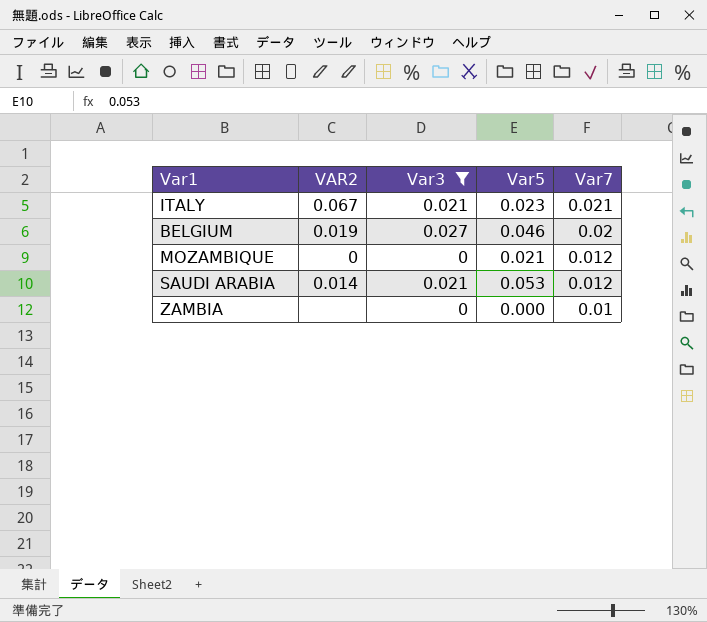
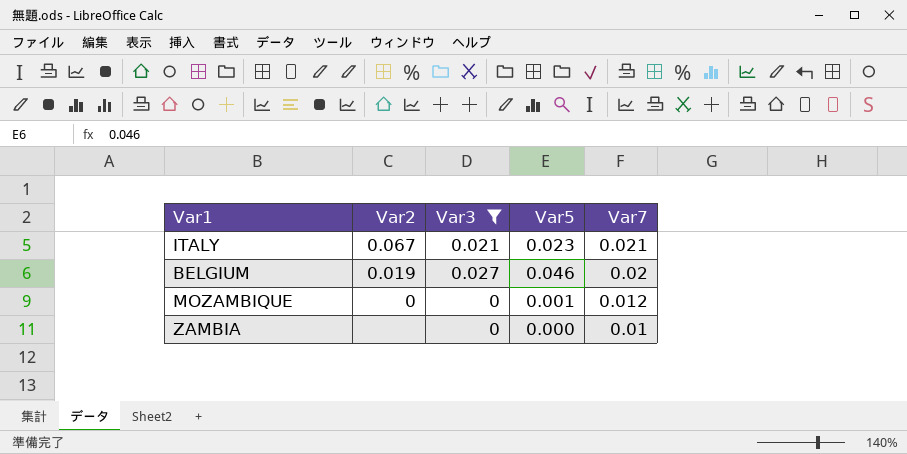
column name: VAR2 -> Var2
row SAUDI ARABIA: 0.014 | 0.021 | 0.053 | 0.012 -> none
MOZAMBIQUE | Var5: 0.021 -> 0.001

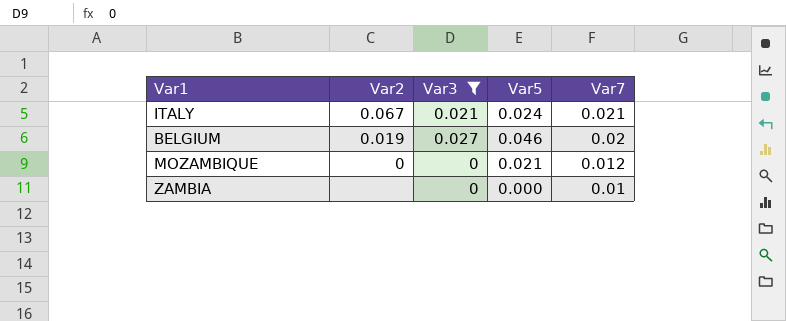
ITALY | Var5: 0.023 -> 0.024
MOZAMBIQUE | Var5: 0.001 -> 0.021

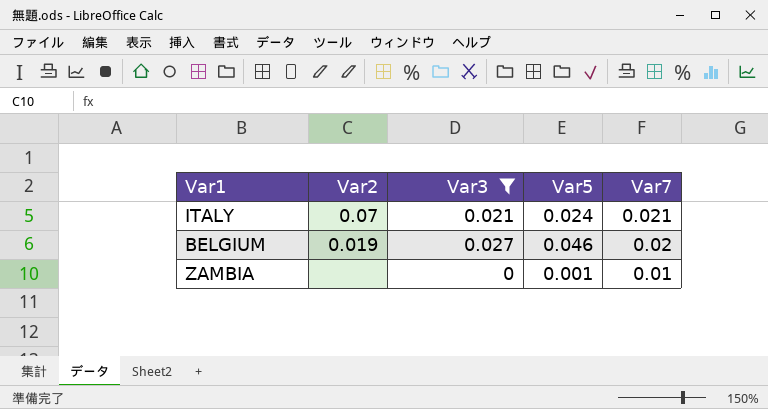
row MOZAMBIQUE: 0 | 0 | 0.021 | 0.012 -> none
ITALY | Var2: 0.067 -> 0.07
ZAMBIA | Var5: 0.000 -> 0.001

